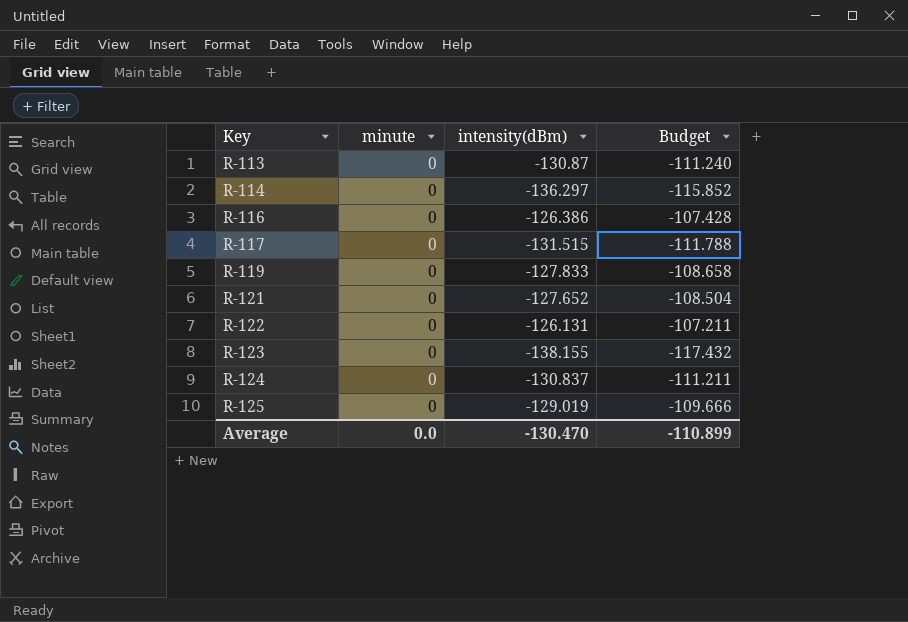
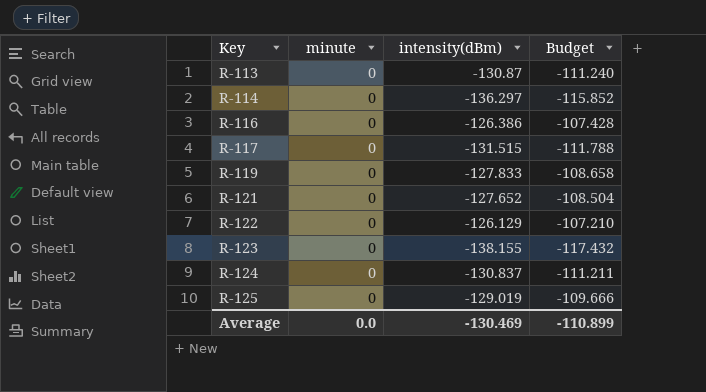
R-122 | intensity(dBm): -126.131 -> -126.129
R-122 | Budget: -107.211 -> -107.210
Average | intensity(dBm): -130.470 -> -130.469

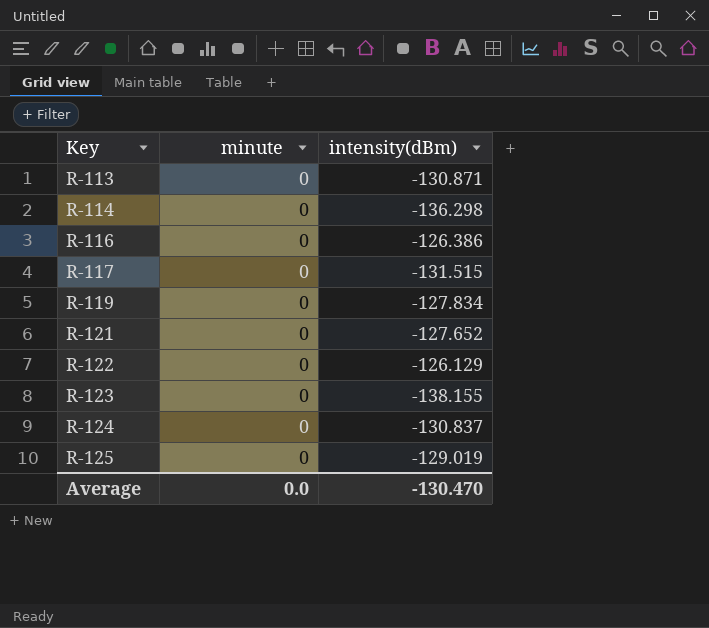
column Budget | formula: [intensity(dBm)] * 0.85 -> none
R-113 | intensity(dBm): -130.87 -> -130.871
R-114 | intensity(dBm): -136.297 -> -136.298
R-119 | intensity(dBm): -127.833 -> -127.834
Average | intensity(dBm): -130.469 -> -130.470

